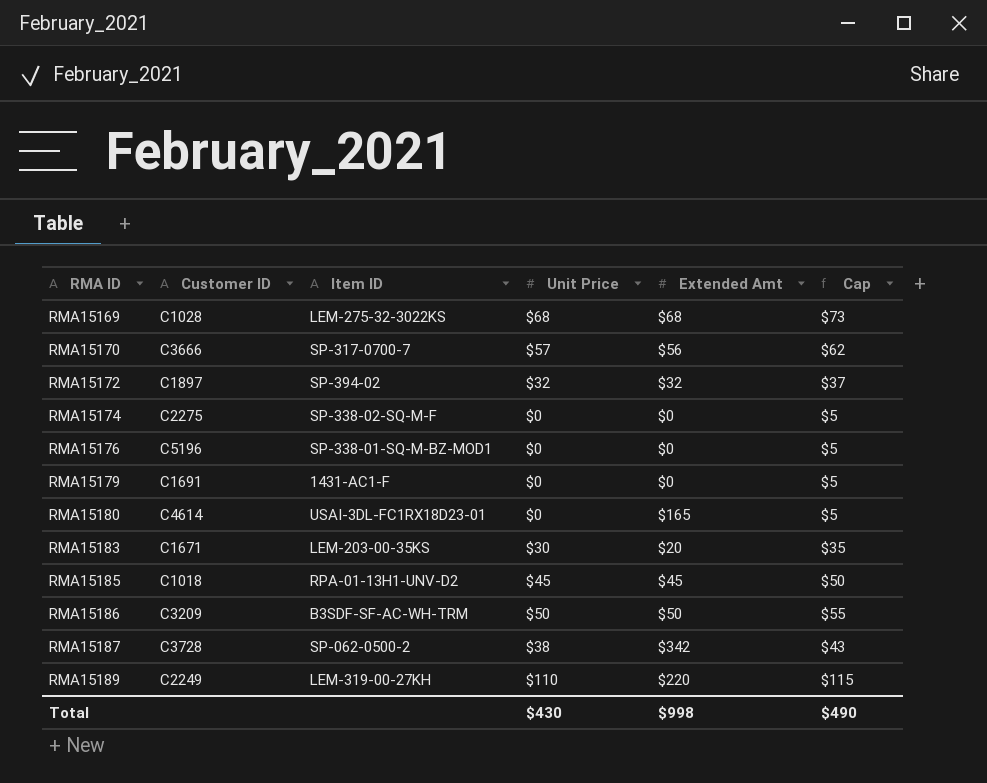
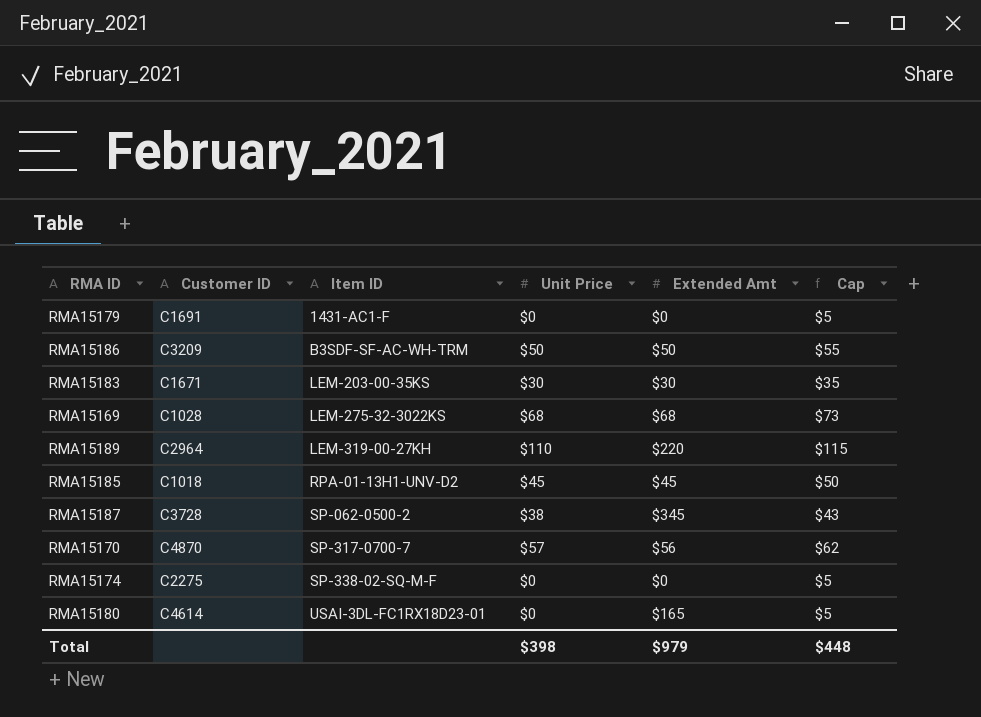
row order: RMA ID ascending -> Item ID ascending
row RMA15172: C1897 | SP-394-02 | $32 | $32 | $37 -> none
row RMA15176: C5196 | SP-338-01-SQ-M-BZ-MOD1 | $0 | $0 | $5 -> none
RMA15183 | Extended Amt: $20 -> $30
RMA15189 | Customer ID: C2249 -> C2964
RMA15187 | Extended Amt: $342 -> $345
RMA15170 | Customer ID: C3666 -> C4870
Total | Unit Price: $430 -> $398
Total | Extended Amt: $998 -> $979
Total | Cap: $490 -> $448

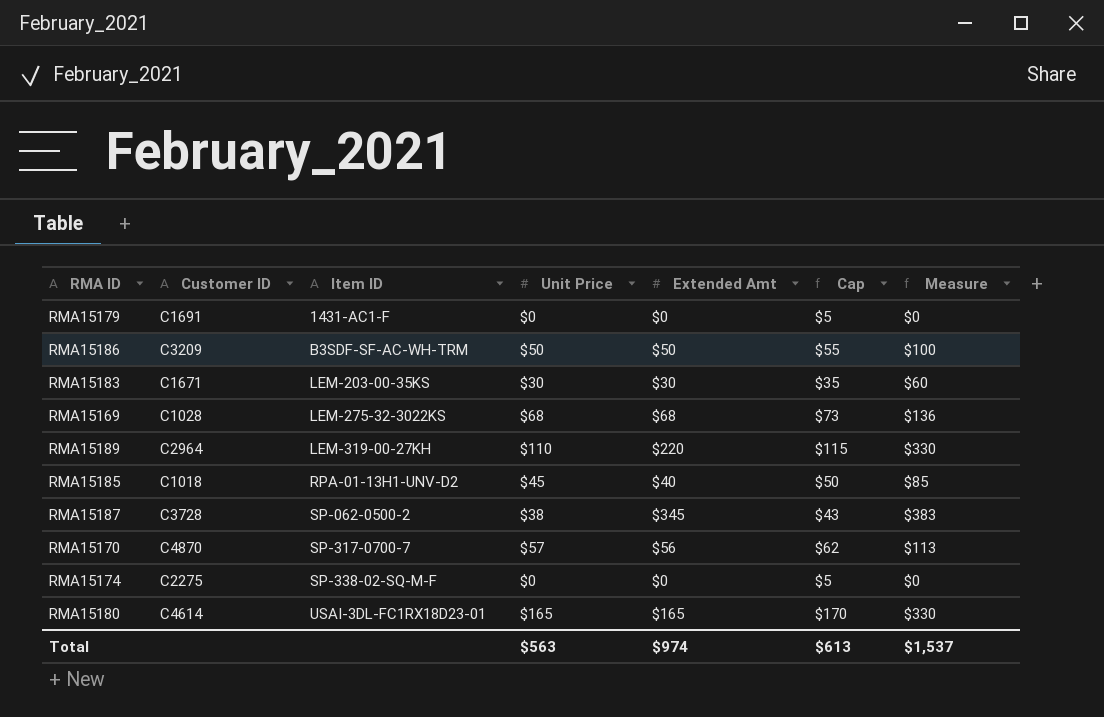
column Measure | formula: none -> [Unit Price] + [Extended Amt]
RMA15185 | Extended Amt: $45 -> $40
RMA15180 | Unit Price: $0 -> $165
RMA15180 | Cap: $5 -> $170
Total | Unit Price: $398 -> $563
Total | Extended Amt: $979 -> $974
Total | Cap: $448 -> $613

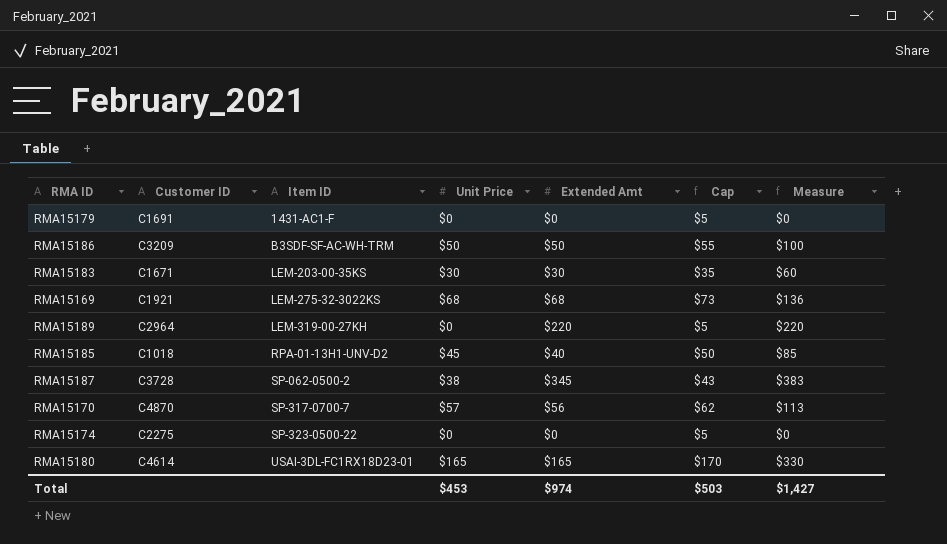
RMA15169 | Customer ID: C1028 -> C1921
RMA15189 | Unit Price: $110 -> $0
RMA15189 | Cap: $115 -> $5
RMA15189 | Measure: $330 -> $220
RMA15174 | Item ID: SP-338-02-SQ-M-F -> SP-323-0500-22
Total | Unit Price: $563 -> $453
Total | Cap: $613 -> $503
Total | Measure: $1,537 -> $1,427

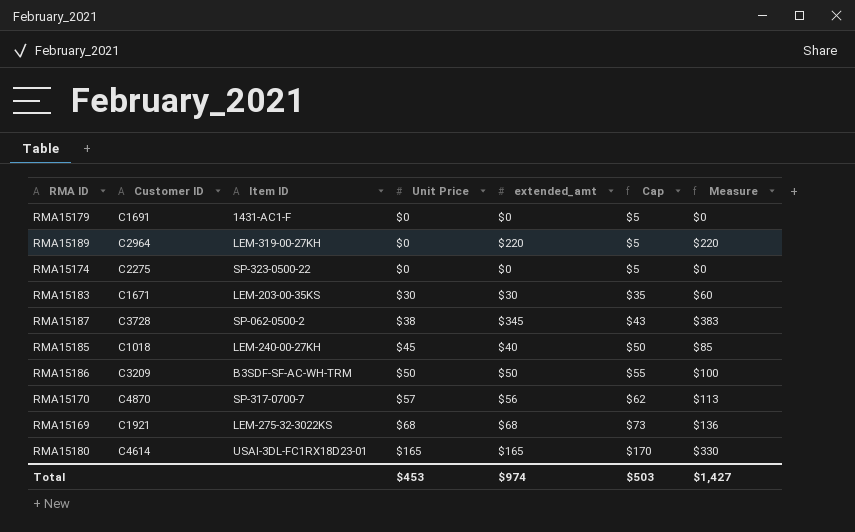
row order: Item ID ascending -> Unit Price ascending
column name: Extended Amt -> extended_amt
RMA15185 | Item ID: RPA-01-13H1-UNV-D2 -> LEM-240-00-27KH

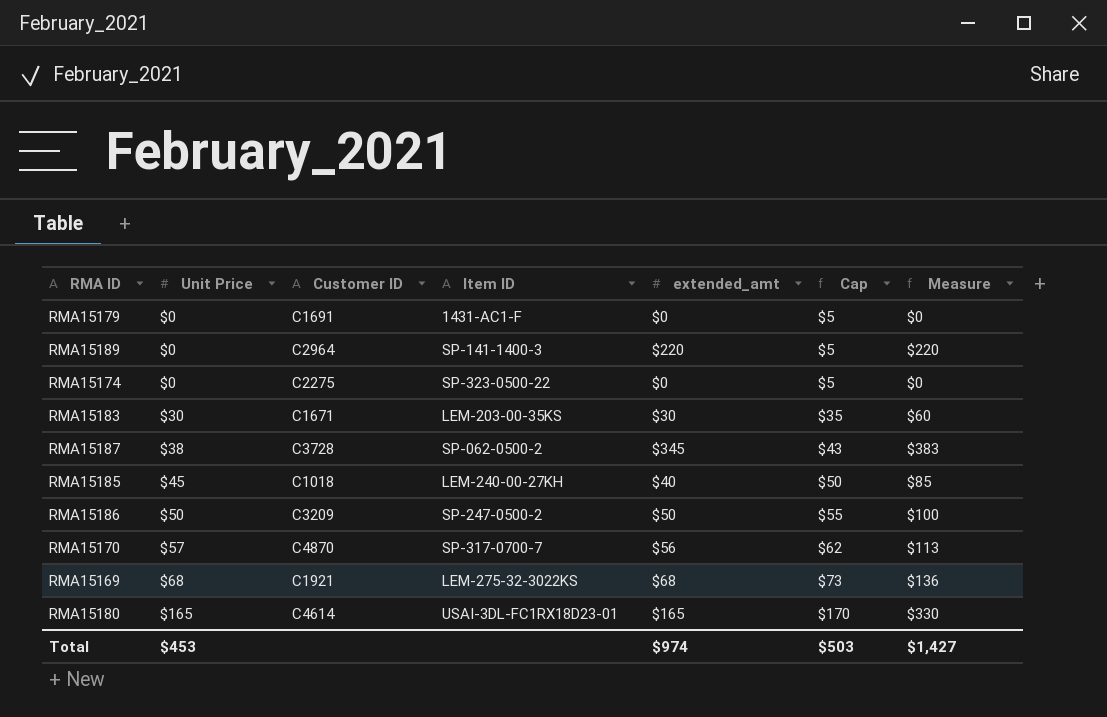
column Unit Price | position: 4 -> 2
RMA15189 | Item ID: LEM-319-00-27KH -> SP-141-1400-3
RMA15186 | Item ID: B3SDF-SF-AC-WH-TRM -> SP-247-0500-2

